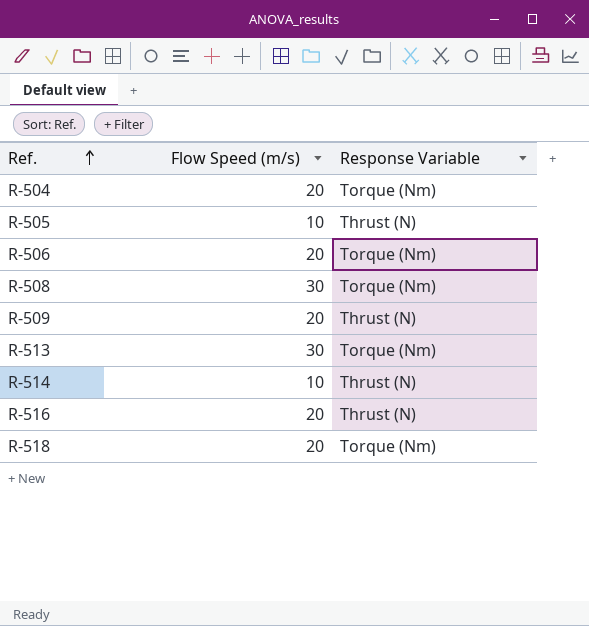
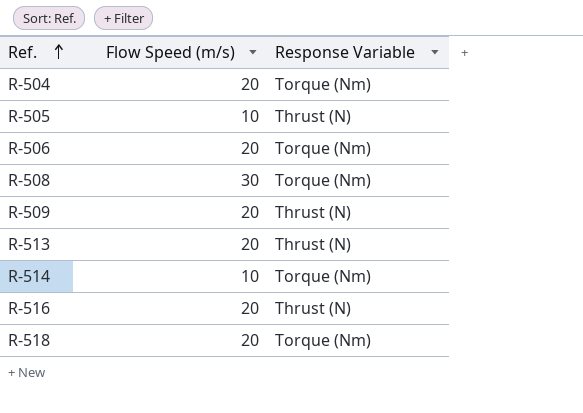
R-513 | Flow Speed (m/s): 30 -> 20
R-513 | Response Variable: Torque (Nm) -> Thrust (N)
R-514 | Response Variable: Thrust (N) -> Torque (Nm)

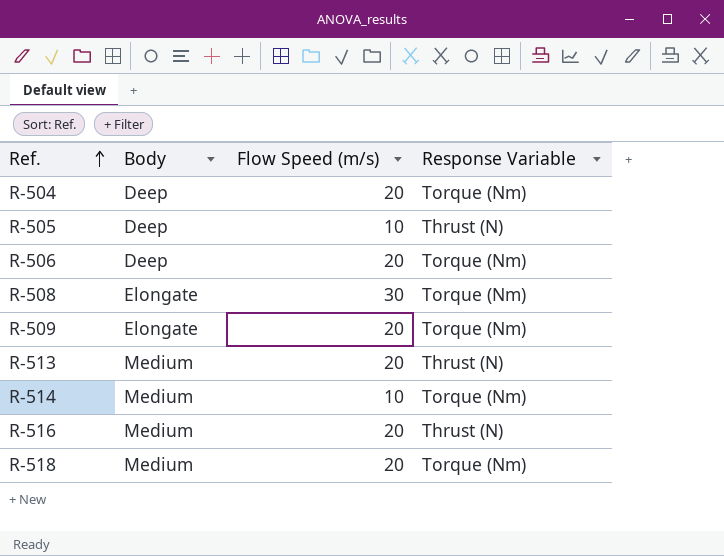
column Body | position: none -> 2
R-509 | Response Variable: Thrust (N) -> Torque (Nm)

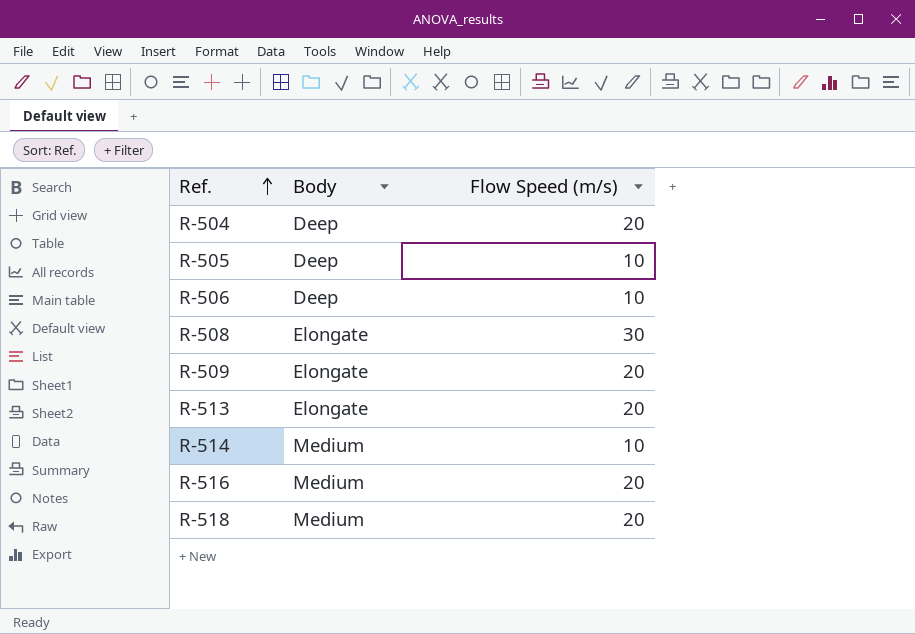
column Response Variable | position: 4 -> none
R-506 | Flow Speed (m/s): 20 -> 10
R-513 | Body: Medium -> Elongate

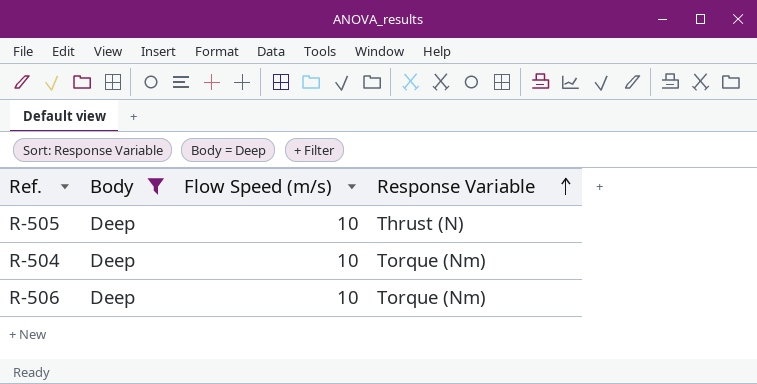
filter: none -> Body = Deep
row order: Ref. ascending -> Response Variable ascending
column Response Variable | position: none -> 4
R-504 | Flow Speed (m/s): 20 -> 10

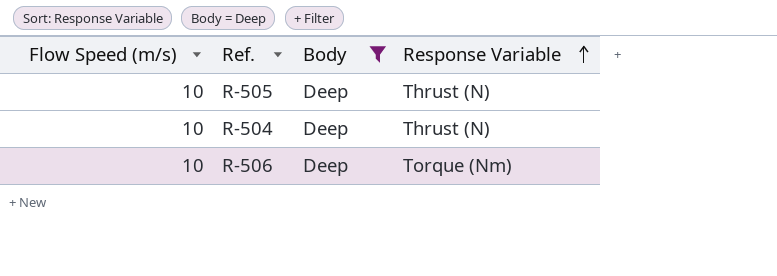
column Flow Speed (m/s) | position: 3 -> 1
R-504 | Response Variable: Torque (Nm) -> Thrust (N)

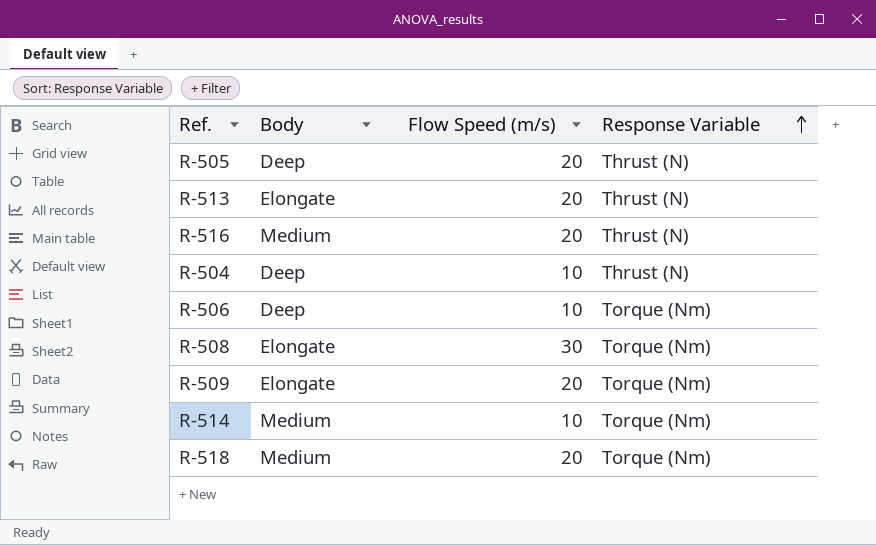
filter: Body = Deep -> none
column Flow Speed (m/s) | position: 1 -> 3
R-505 | Flow Speed (m/s): 10 -> 20

